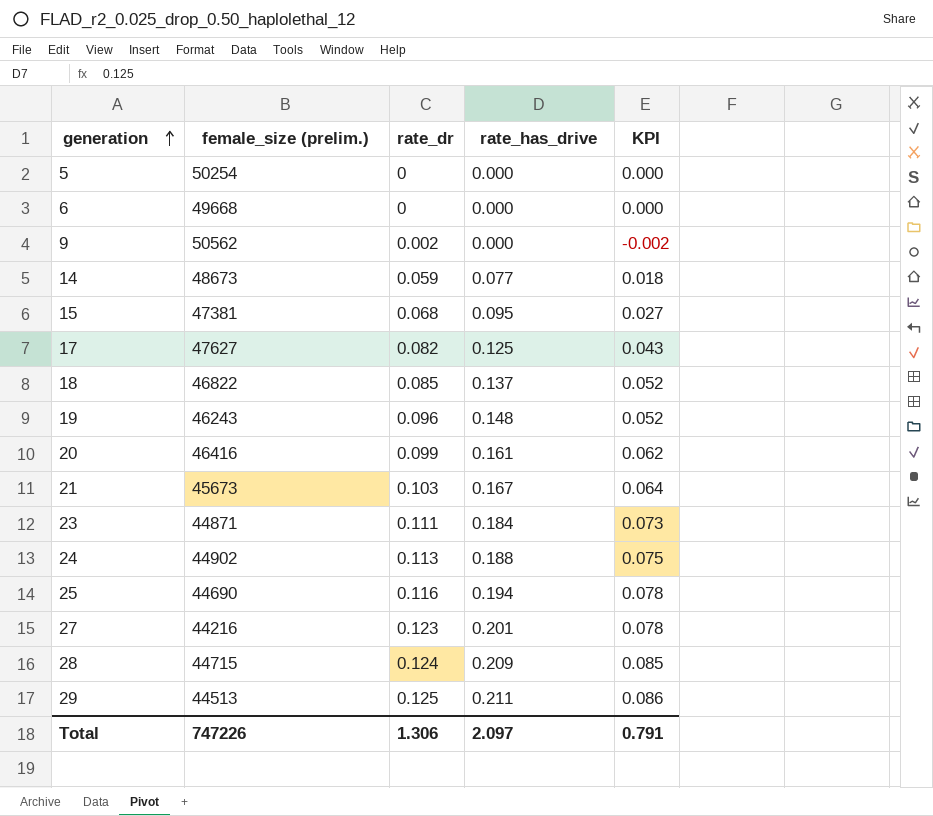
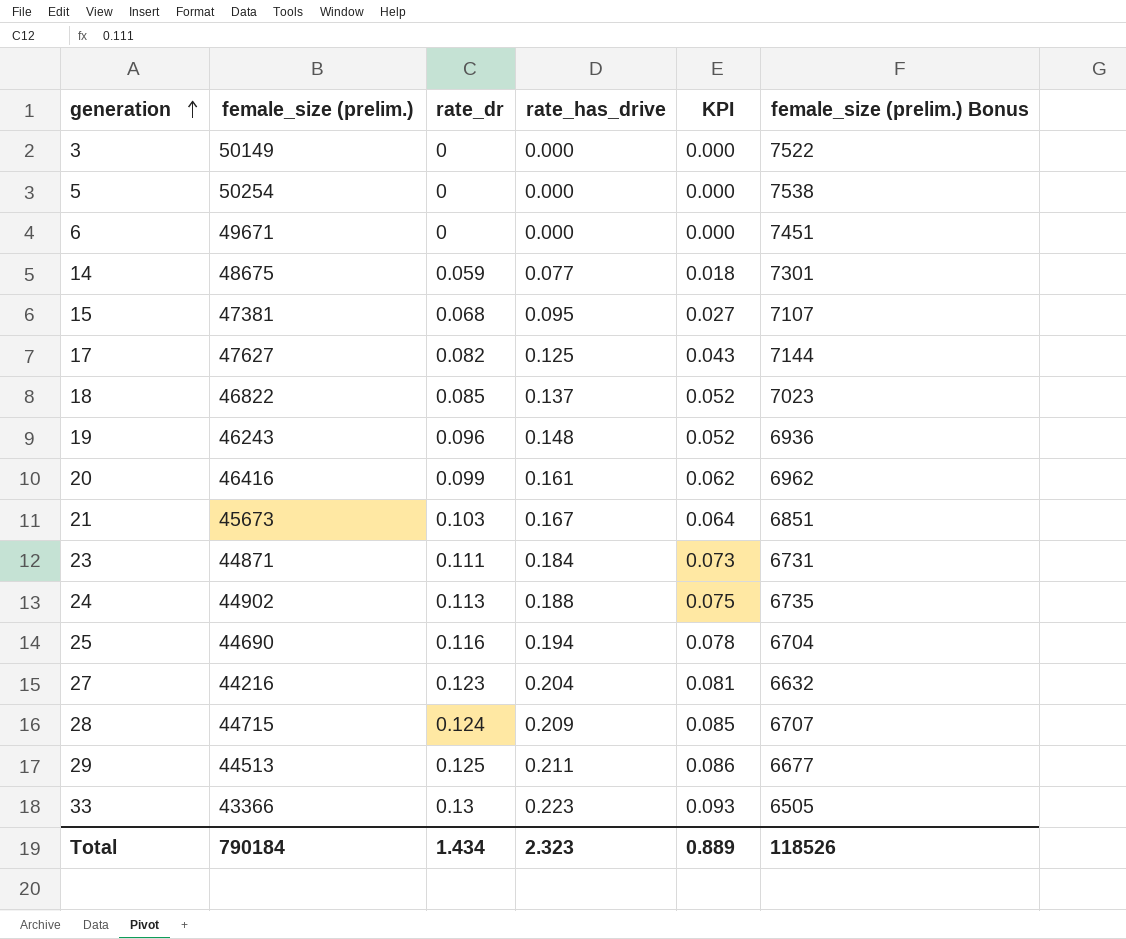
column female_size (prelim.) Bonus | formula: none -> [female_size (prelim.)] * 0.15
row 9: 50562 | 0.002 | 0.000 | -0.002 -> none
row 3: none -> 50149 | 0 | 0.000 | 0.000 | 7522
6 | female_size (prelim.): 49668 -> 49671
14 | female_size (prelim.): 48673 -> 48675
27 | rate_has_drive: 0.201 -> 0.204
27 | KPI: 0.078 -> 0.081
row 33: none -> 43366 | 0.13 | 0.223 | 0.093 | 6505
Total | female_size (prelim.): 747226 -> 790184
Total | rate_dr: 1.306 -> 1.434
Total | rate_has_drive: 2.097 -> 2.323
Total | KPI: 0.791 -> 0.889

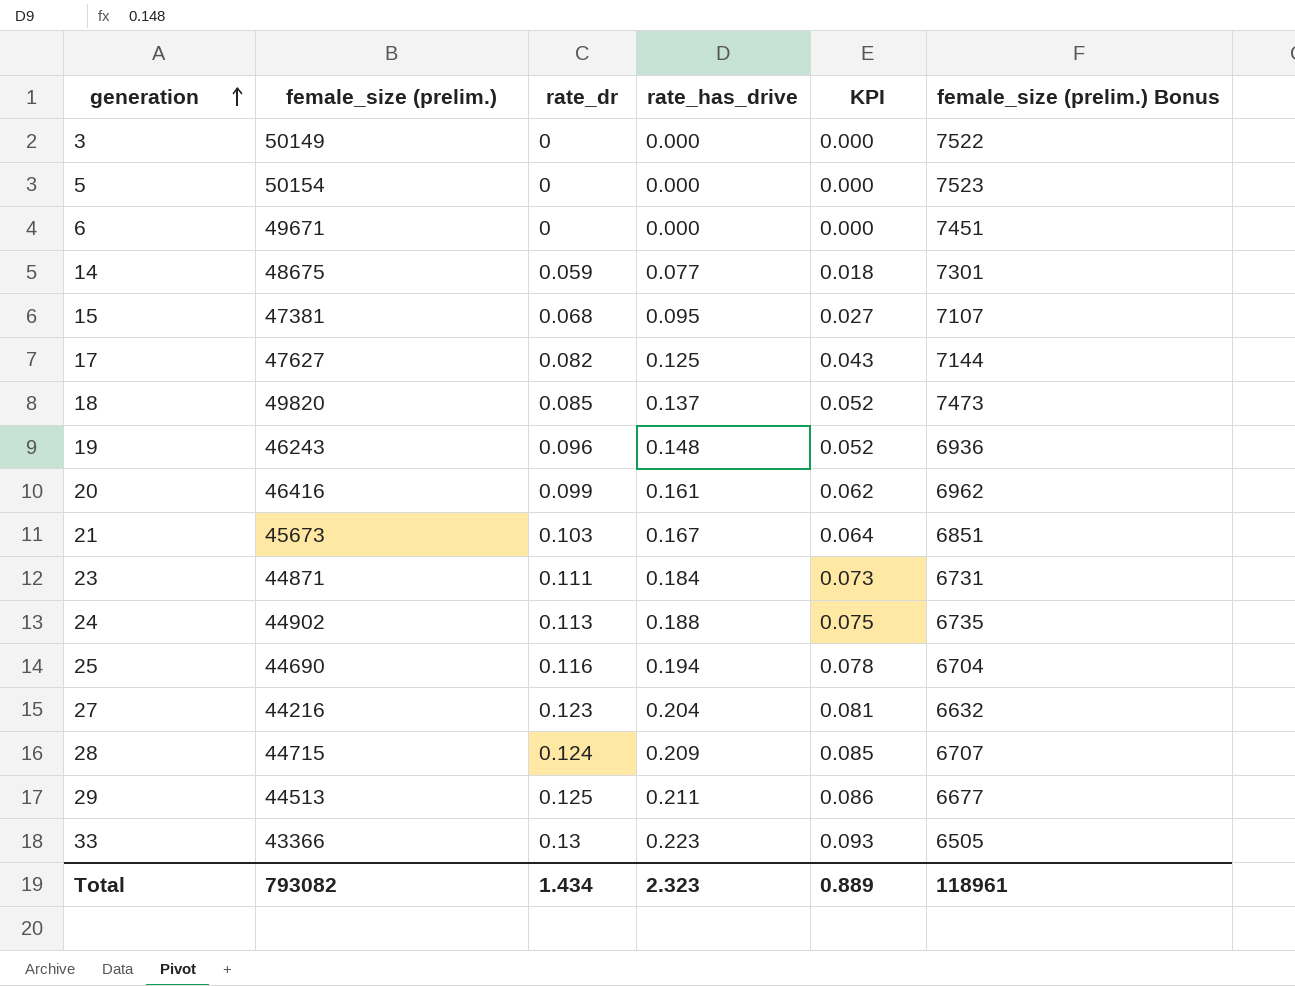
5 | female_size (prelim.): 50254 -> 50154
5 | female_size (prelim.) Bonus: 7538 -> 7523
18 | female_size (prelim.): 46822 -> 49820
18 | female_size (prelim.) Bonus: 7023 -> 7473
Total | female_size (prelim.): 790184 -> 793082
Total | female_size (prelim.) Bonus: 118526 -> 118961

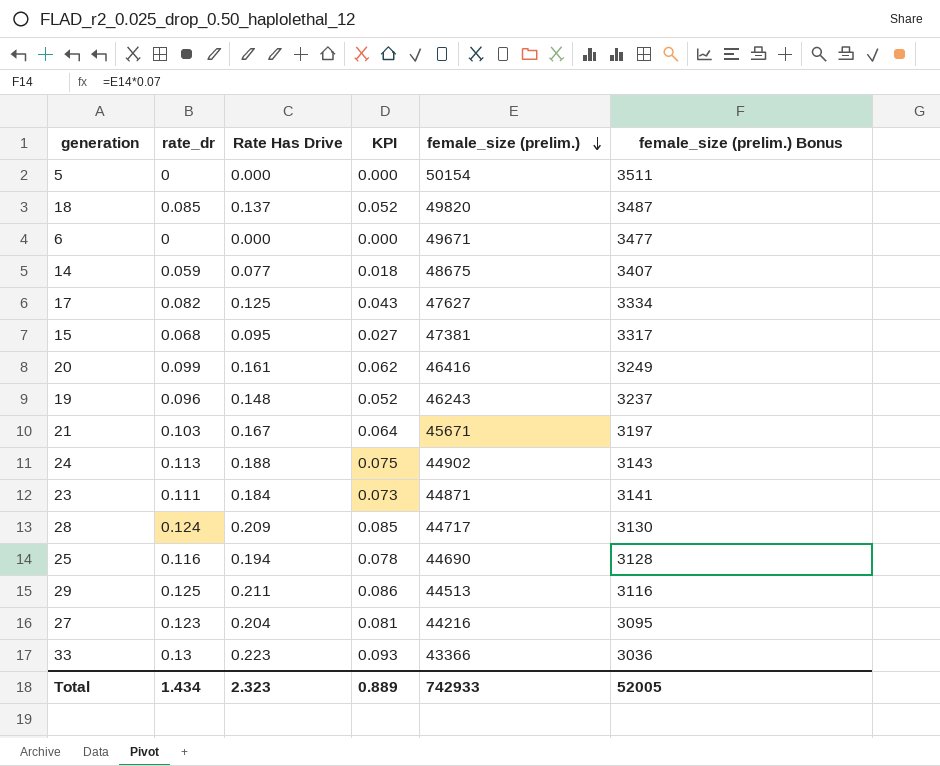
row order: generation ascending -> female_size (prelim.) descending
column name: rate_has_drive -> Rate Has Drive
column female_size (prelim.) | position: 2 -> 5
column female_size (prelim.) Bonus | formula: [female_size (prelim.)] * 0.15 -> [female_size (prelim.)] * 0.07
row 3: 50149 | 0 | 0.000 | 0.000 | 7522 -> none
21 | female_size (prelim.): 45673 -> 45671
28 | female_size (prelim.): 44715 -> 44717
Total | female_size (prelim.): 793082 -> 742933
Total | female_size (prelim.) Bonus: 118961 -> 52005

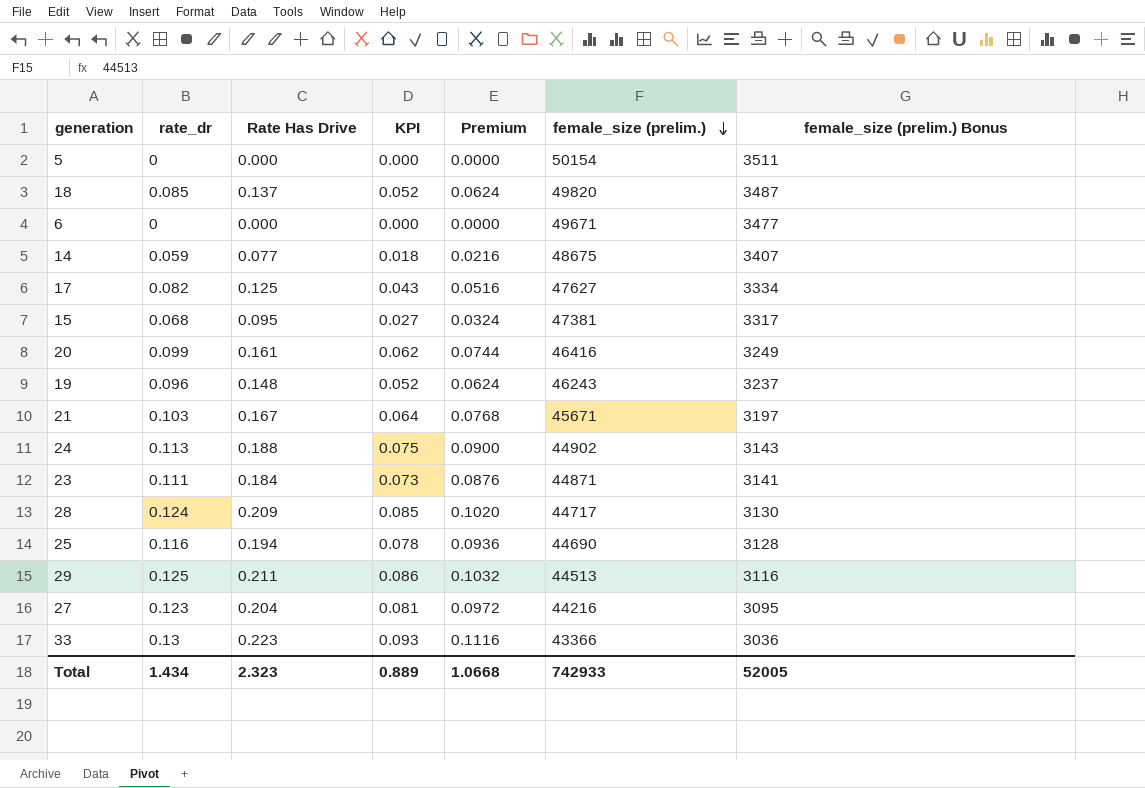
column Premium | formula: none -> [KPI] * 1.2

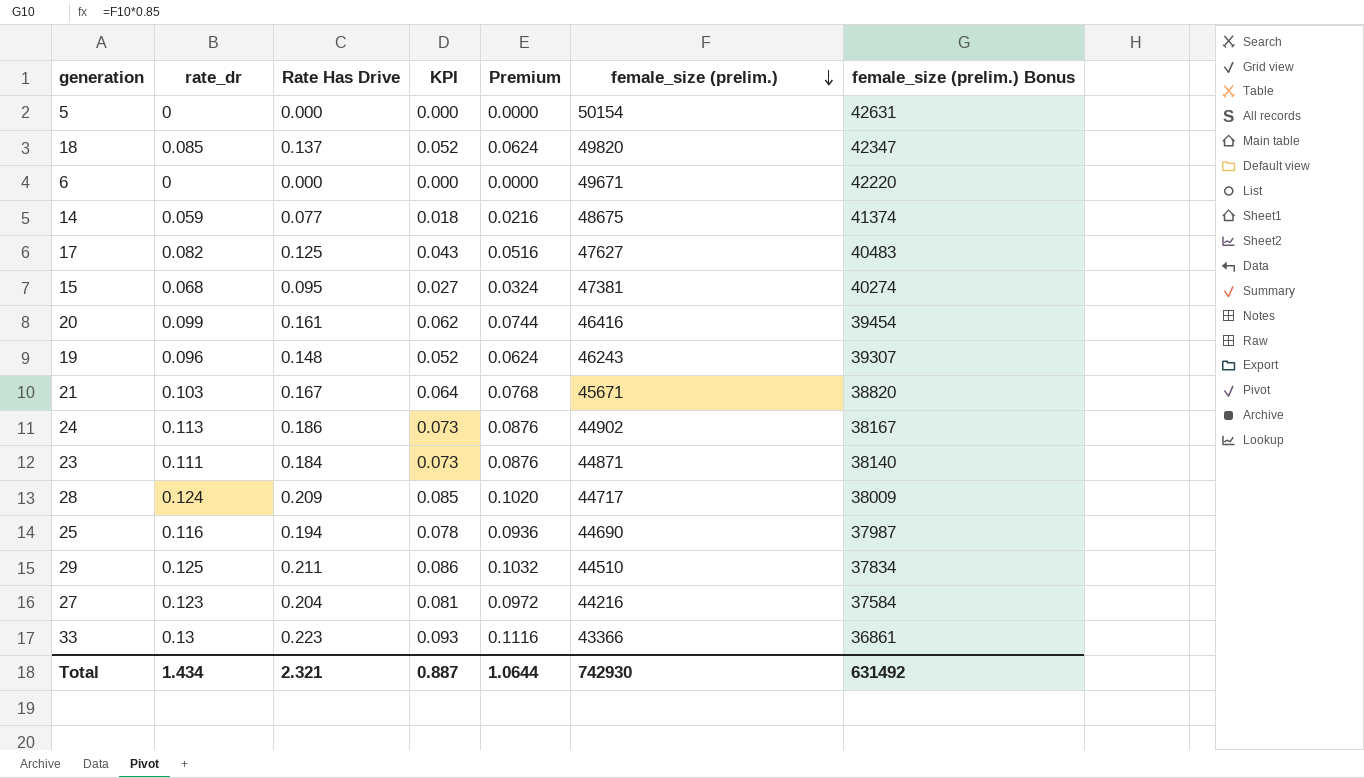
column female_size (prelim.) Bonus | formula: [female_size (prelim.)] * 0.07 -> [female_size (prelim.)] * 0.85
24 | Rate Has Drive: 0.188 -> 0.186
24 | KPI: 0.075 -> 0.073
24 | Premium: 0.0900 -> 0.0876
29 | female_size (prelim.): 44513 -> 44510
Total | Rate Has Drive: 2.323 -> 2.321
Total | KPI: 0.889 -> 0.887
Total | Premium: 1.0668 -> 1.0644
Total | female_size (prelim.): 742933 -> 742930
Total | female_size (prelim.) Bonus: 52005 -> 631492

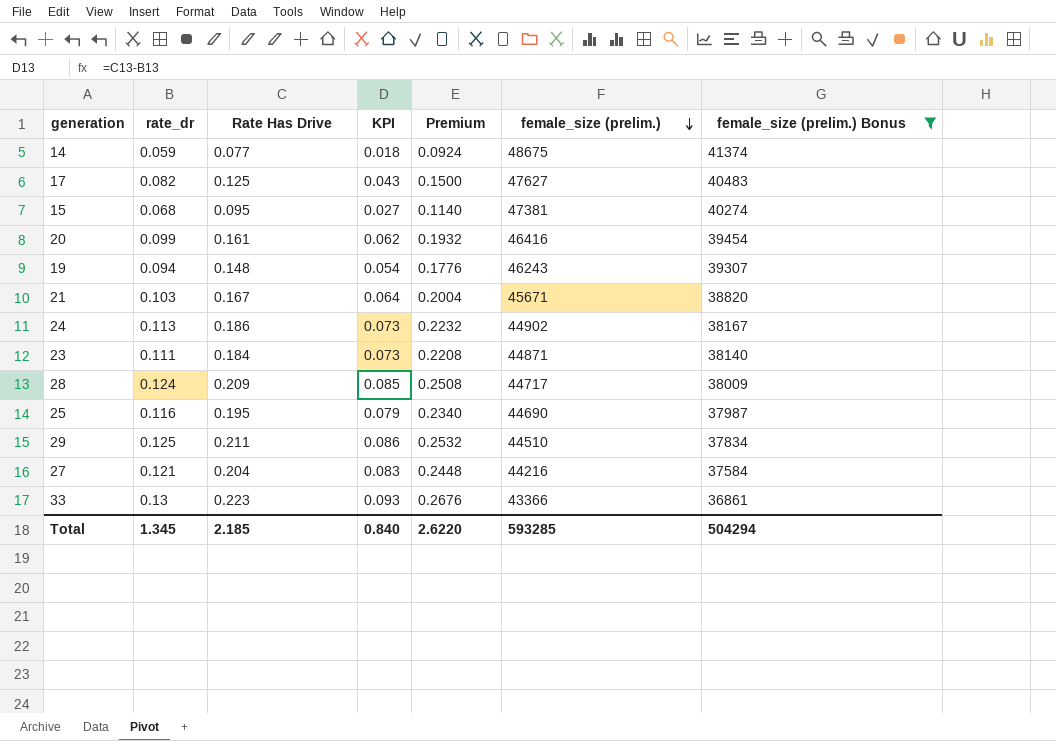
filter: none -> female_size (prelim.) Bonus <= 41374
column Premium | formula: [KPI] * 1.2 -> [Rate Has Drive] * 1.2
19 | rate_dr: 0.096 -> 0.094
19 | KPI: 0.052 -> 0.054
25 | Rate Has Drive: 0.194 -> 0.195
25 | KPI: 0.078 -> 0.079
27 | rate_dr: 0.123 -> 0.121
27 | KPI: 0.081 -> 0.083
Total | rate_dr: 1.434 -> 1.345
Total | Rate Has Drive: 2.321 -> 2.185
Total | KPI: 0.887 -> 0.840
Total | Premium: 1.0644 -> 2.6220
Total | female_size (prelim.): 742930 -> 593285
Total | female_size (prelim.) Bonus: 631492 -> 504294

